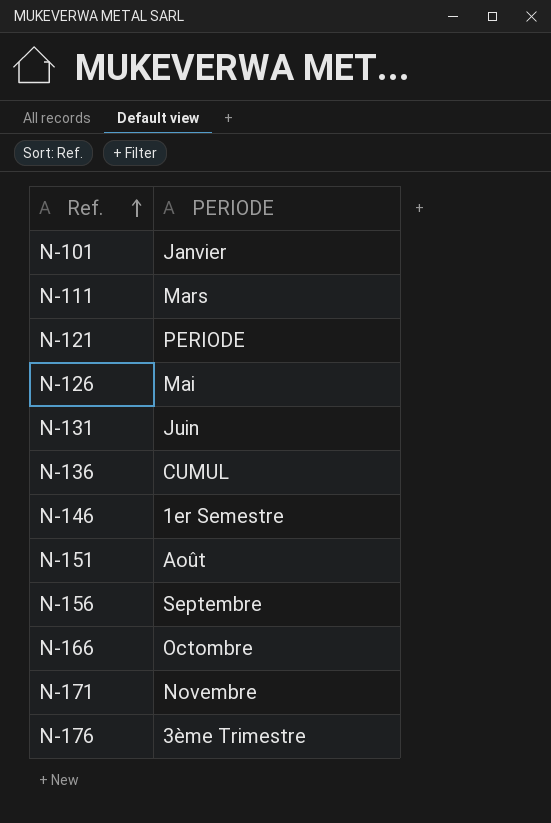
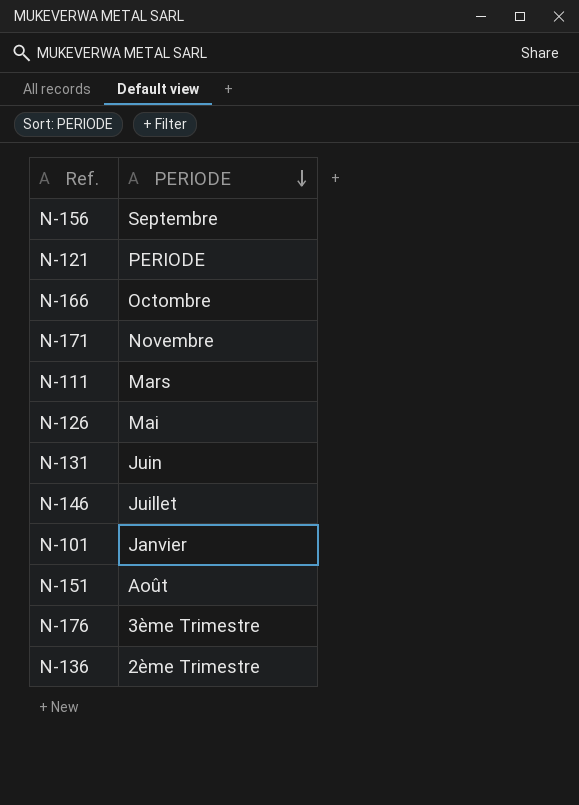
row order: Ref. ascending -> PERIODE descending
N-146 | PERIODE: 1er Semestre -> Juillet
N-136 | PERIODE: CUMUL -> 2ème Trimestre

